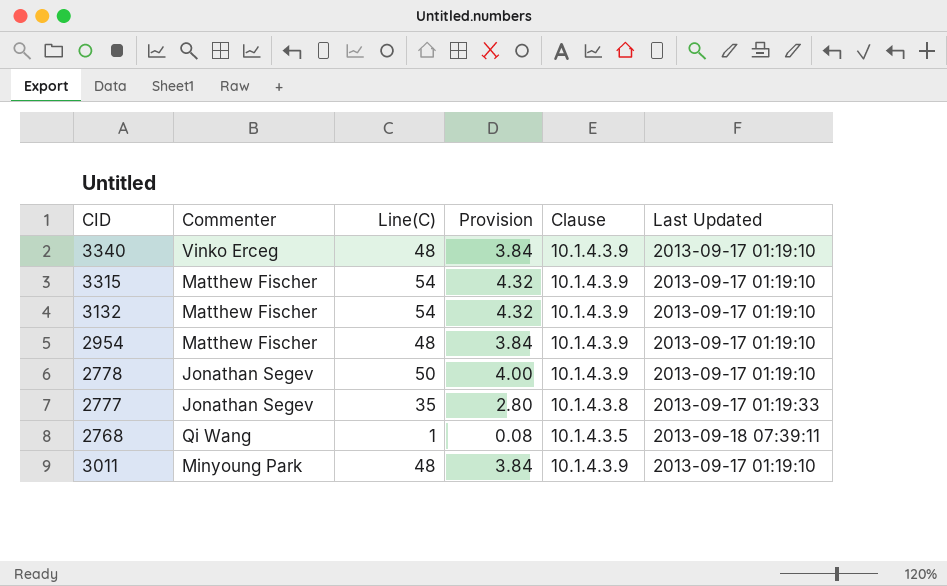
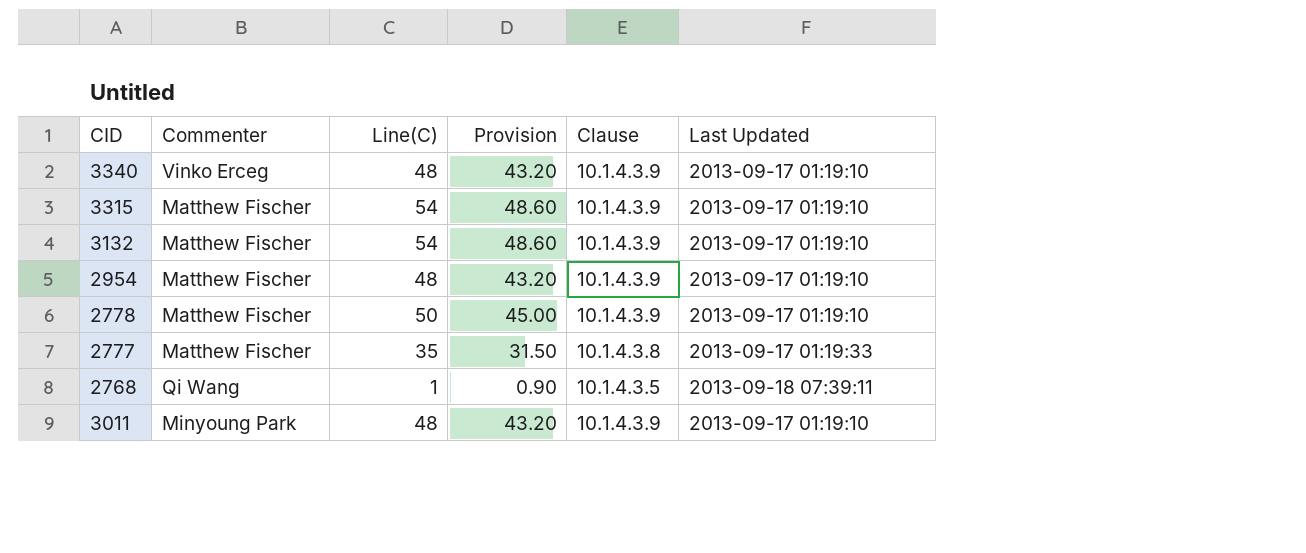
column Provision | formula: [Line(C)] * 0.08 -> [Line(C)] * 0.9
2778 | Commenter: Jonathan Segev -> Matthew Fischer
2777 | Commenter: Jonathan Segev -> Matthew Fischer

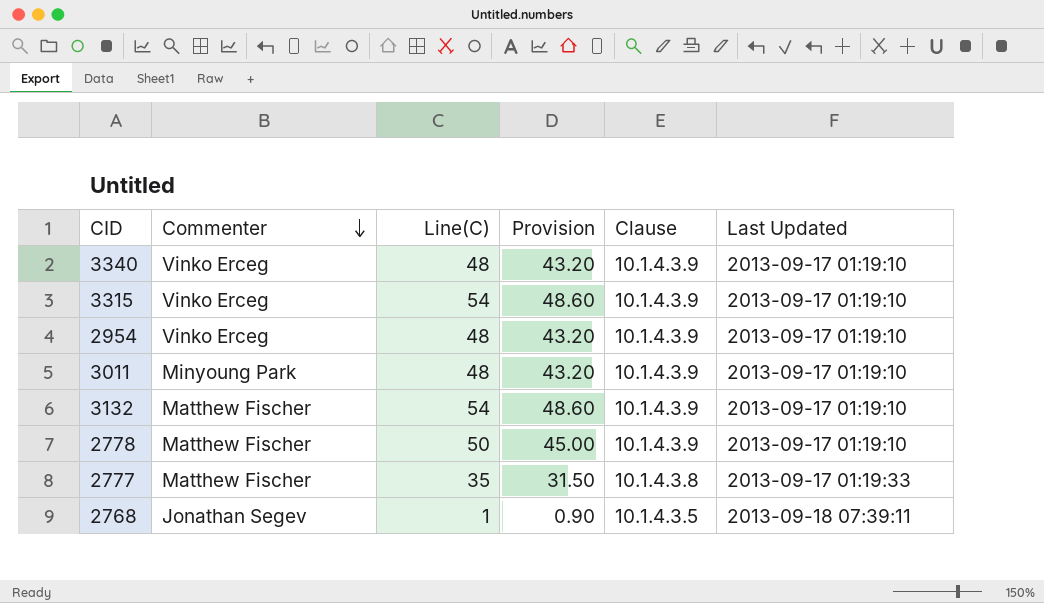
row order: none -> Commenter descending
3315 | Commenter: Matthew Fischer -> Vinko Erceg
2954 | Commenter: Matthew Fischer -> Vinko Erceg
2768 | Commenter: Qi Wang -> Jonathan Segev

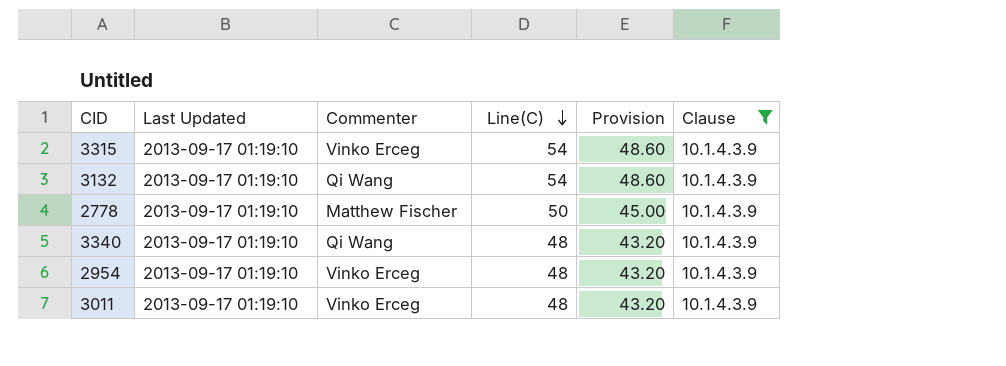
filter: none -> Clause = 10.1.4.3.9
row order: Commenter descending -> Line(C) descending
column Last Updated | position: 6 -> 2
3132 | Commenter: Matthew Fischer -> Qi Wang
3340 | Commenter: Vinko Erceg -> Qi Wang
3011 | Commenter: Minyoung Park -> Vinko Erceg

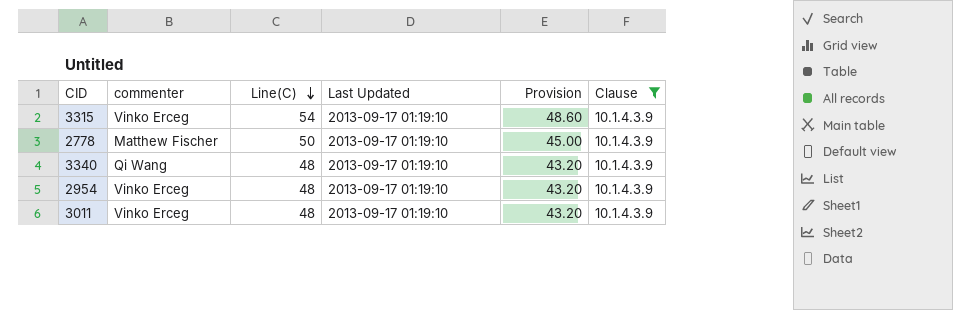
column name: Commenter -> commenter
column Last Updated | position: 2 -> 4
row 3132: 2013-09-17 01:19:10 | Qi Wang | 54 | 48.60 | 10.1.4.3.9 -> none

